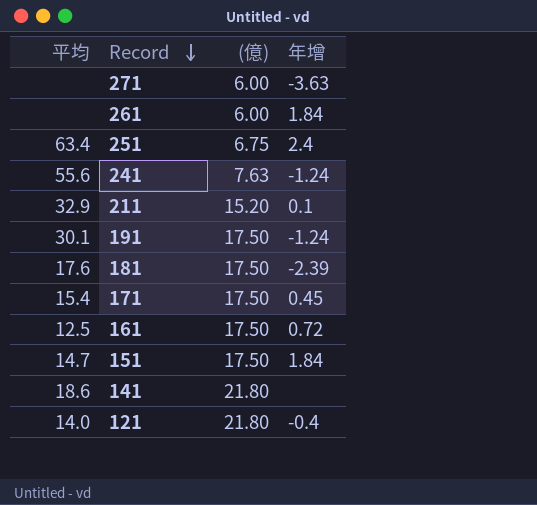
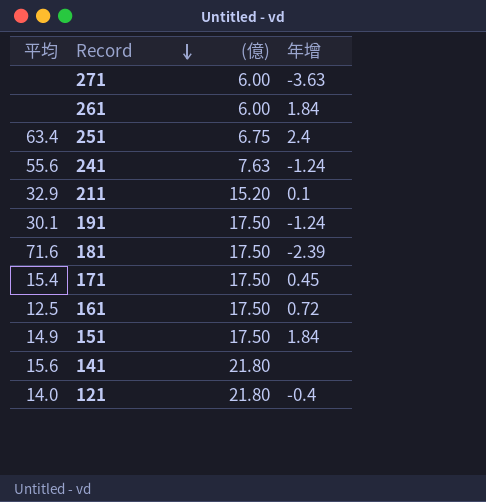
181 | 平均: 17.6 -> 71.6
151 | 平均: 14.7 -> 14.9
141 | 平均: 18.6 -> 15.6

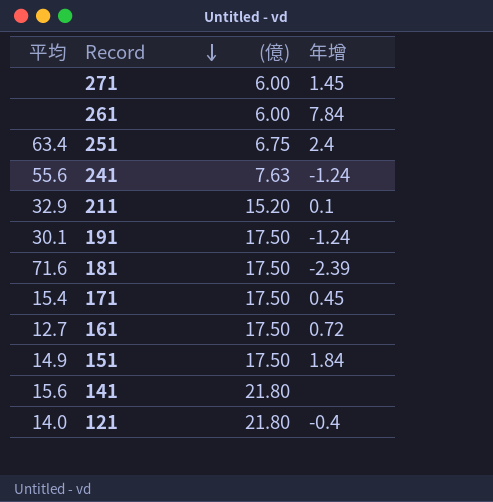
271 | 年增: -3.63 -> 1.45
261 | 年增: 1.84 -> 7.84
161 | 平均: 12.5 -> 12.7

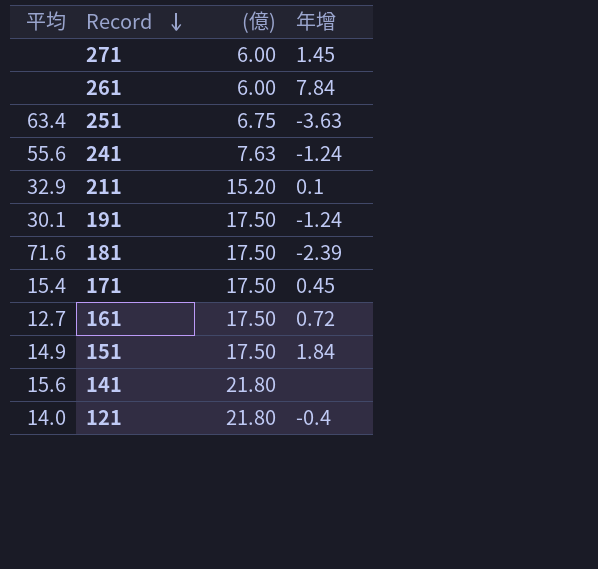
251 | 年增: 2.4 -> -3.63

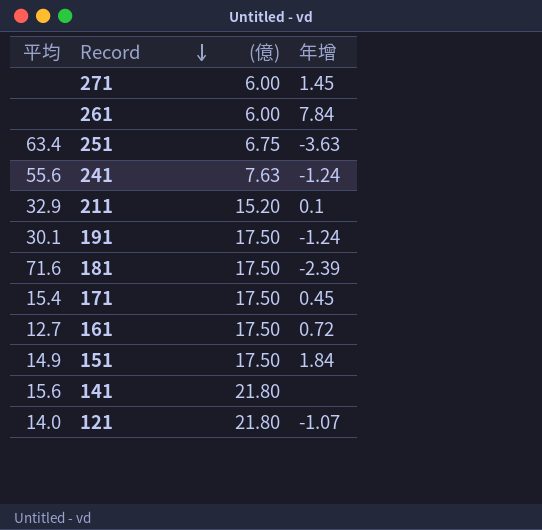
121 | 年增: -0.4 -> -1.07

